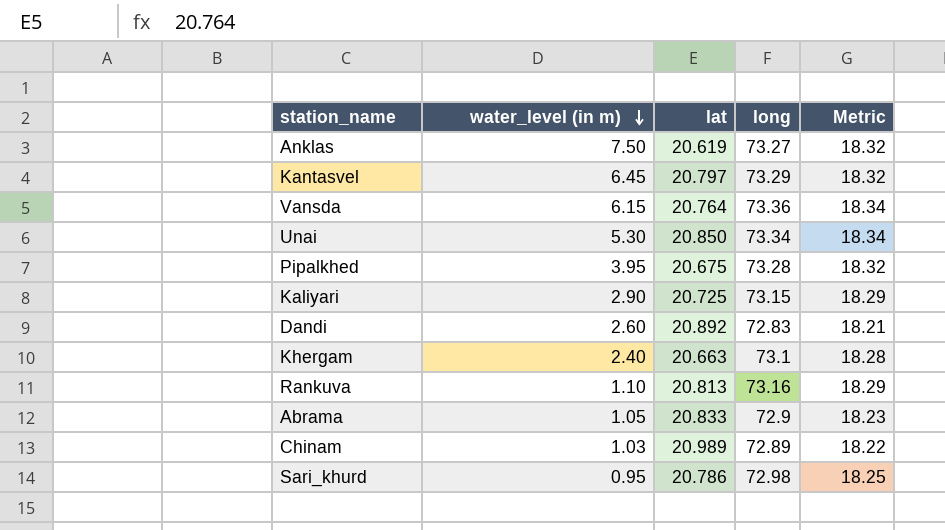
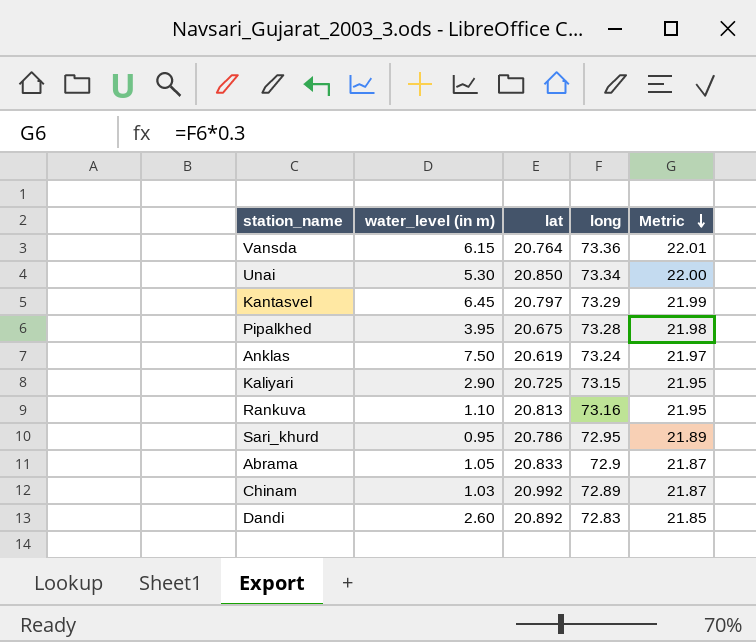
row order: water_level (in m) descending -> Metric descending
column Metric | formula: [long] * 0.25 -> [long] * 0.3
row Khergam: 2.40 | 20.663 | 73.1 | 18.28 -> none
Anklas | long: 73.27 -> 73.24
Sari_khurd | long: 72.98 -> 72.95
Chinam | lat: 20.989 -> 20.992

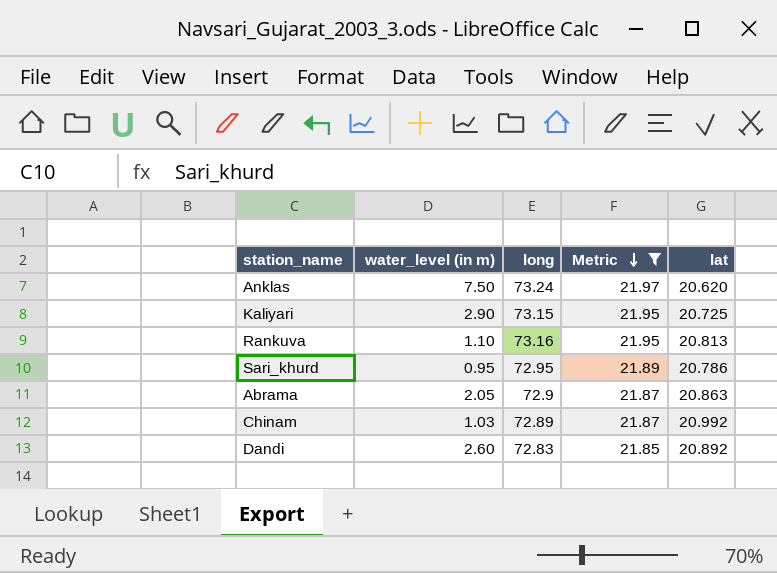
filter: none -> Metric <= 21.97
column lat | position: 3 -> 5
Anklas | lat: 20.619 -> 20.620
Abrama | water_level (in m): 1.05 -> 2.05
Abrama | lat: 20.833 -> 20.863

